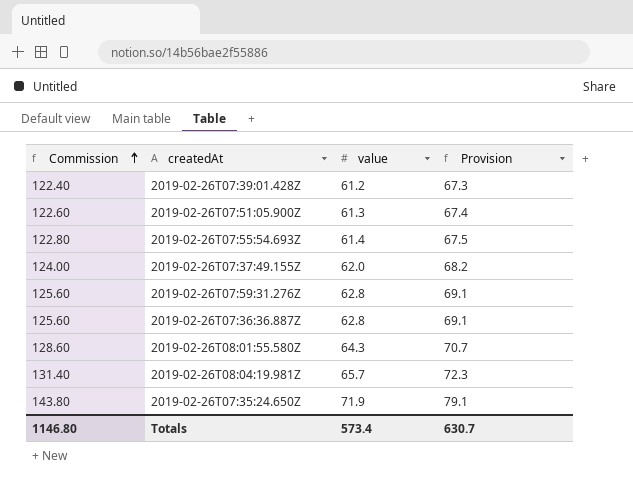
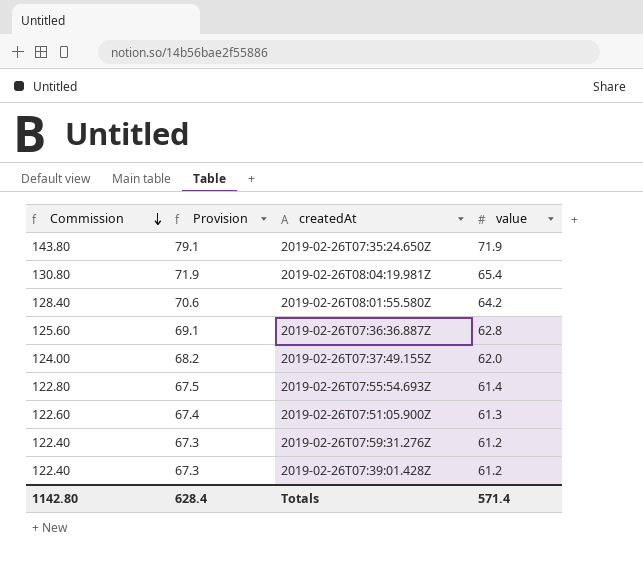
row order: Commission ascending -> Commission descending
column Provision | position: 4 -> 2
2019-02-26T08:04:19.981Z | Commission: 131.40 -> 130.80
2019-02-26T08:04:19.981Z | Provision: 72.3 -> 71.9
2019-02-26T08:04:19.981Z | value: 65.7 -> 65.4
2019-02-26T08:01:55.580Z | Commission: 128.60 -> 128.40
2019-02-26T08:01:55.580Z | Provision: 70.7 -> 70.6
2019-02-26T08:01:55.580Z | value: 64.3 -> 64.2
2019-02-26T07:59:31.276Z | Commission: 125.60 -> 122.40
2019-02-26T07:59:31.276Z | Provision: 69.1 -> 67.3
2019-02-26T07:59:31.276Z | value: 62.8 -> 61.2
Totals | Commission: 1146.80 -> 1142.80
Totals | Provision: 630.7 -> 628.4
Totals | value: 573.4 -> 571.4

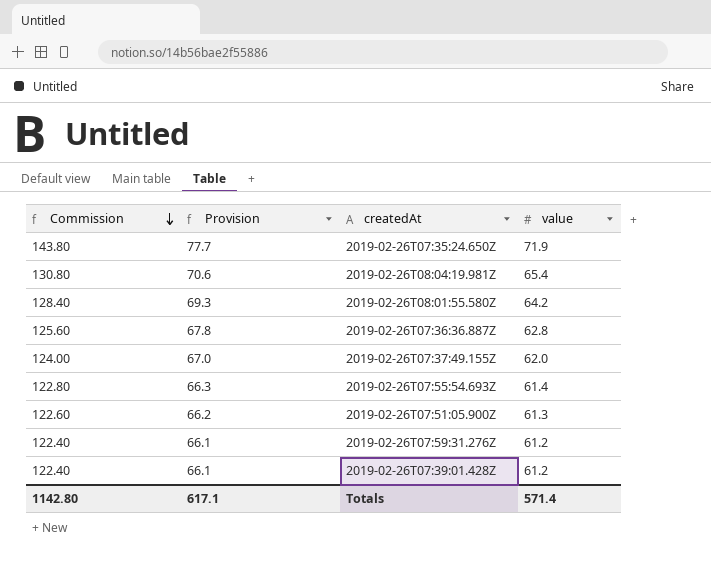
column Provision | formula: [value] * 1.1 -> [value] * 1.08
Totals | Provision: 628.4 -> 617.1

